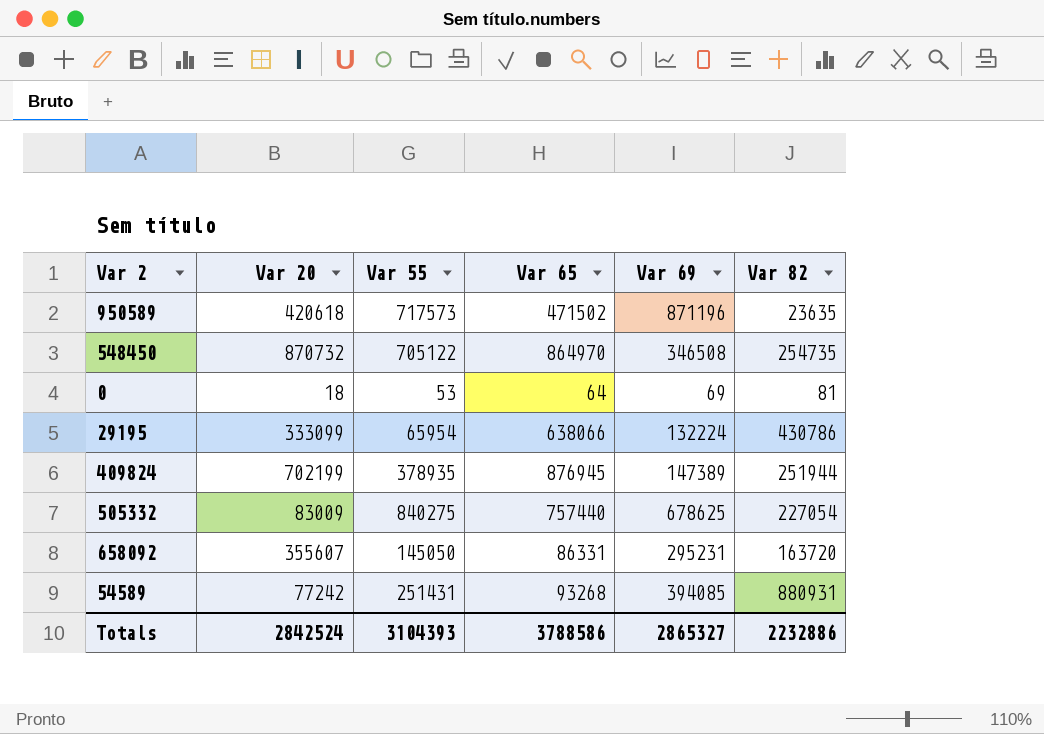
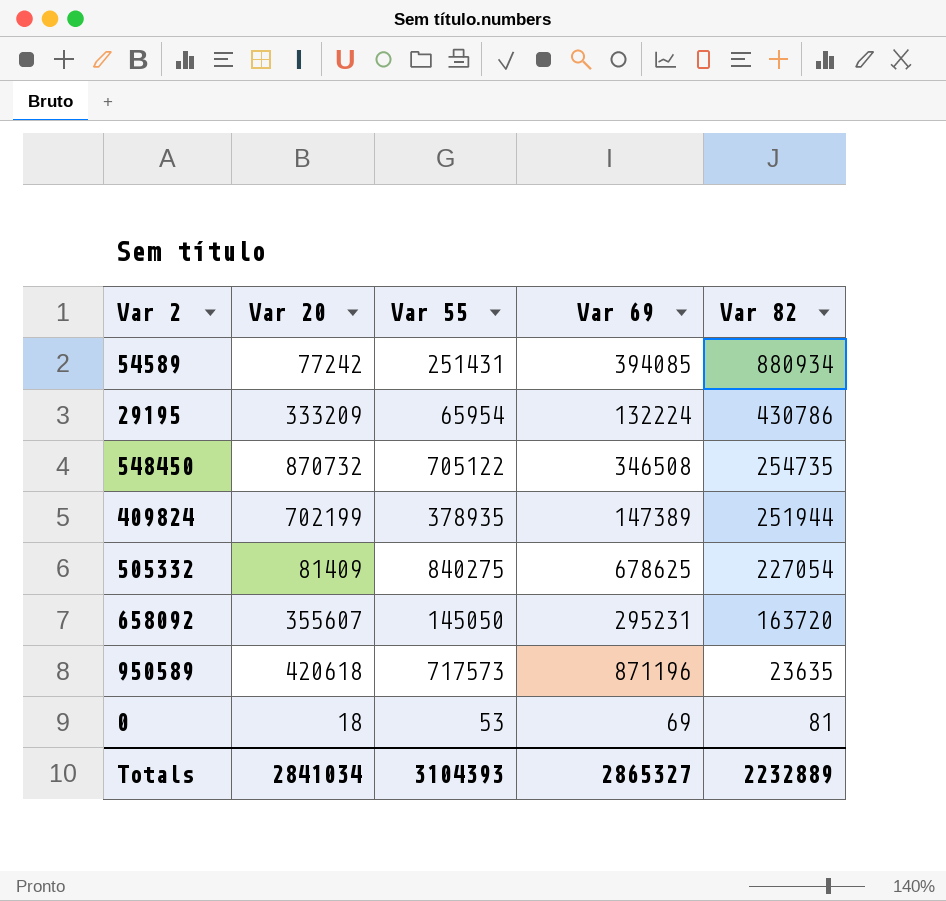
row order: none -> Var 82 descending
column Var 65 | position: 4 -> none
54589 | Var 82: 880931 -> 880934
29195 | Var 20: 333099 -> 333209
505332 | Var 20: 83009 -> 81409
Totals | Var 20: 2842524 -> 2841034
Totals | Var 82: 2232886 -> 2232889

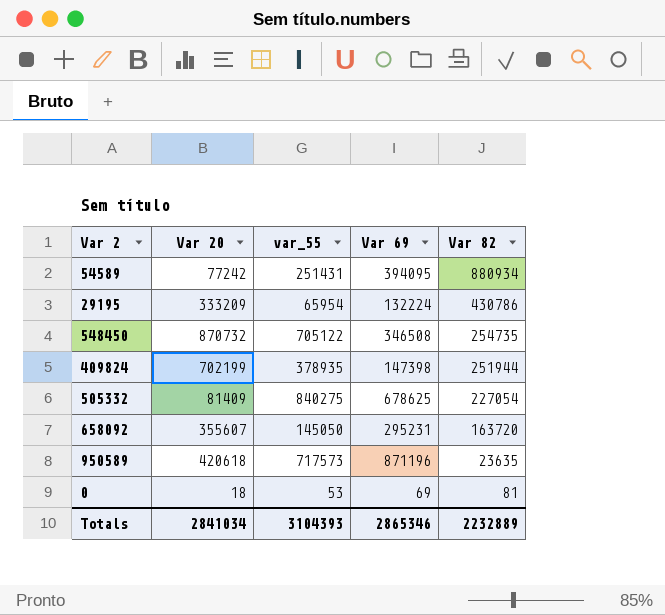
column name: Var 55 -> var_55
54589 | Var 69: 394085 -> 394095
409824 | Var 69: 147389 -> 147398
Totals | Var 69: 2865327 -> 2865346

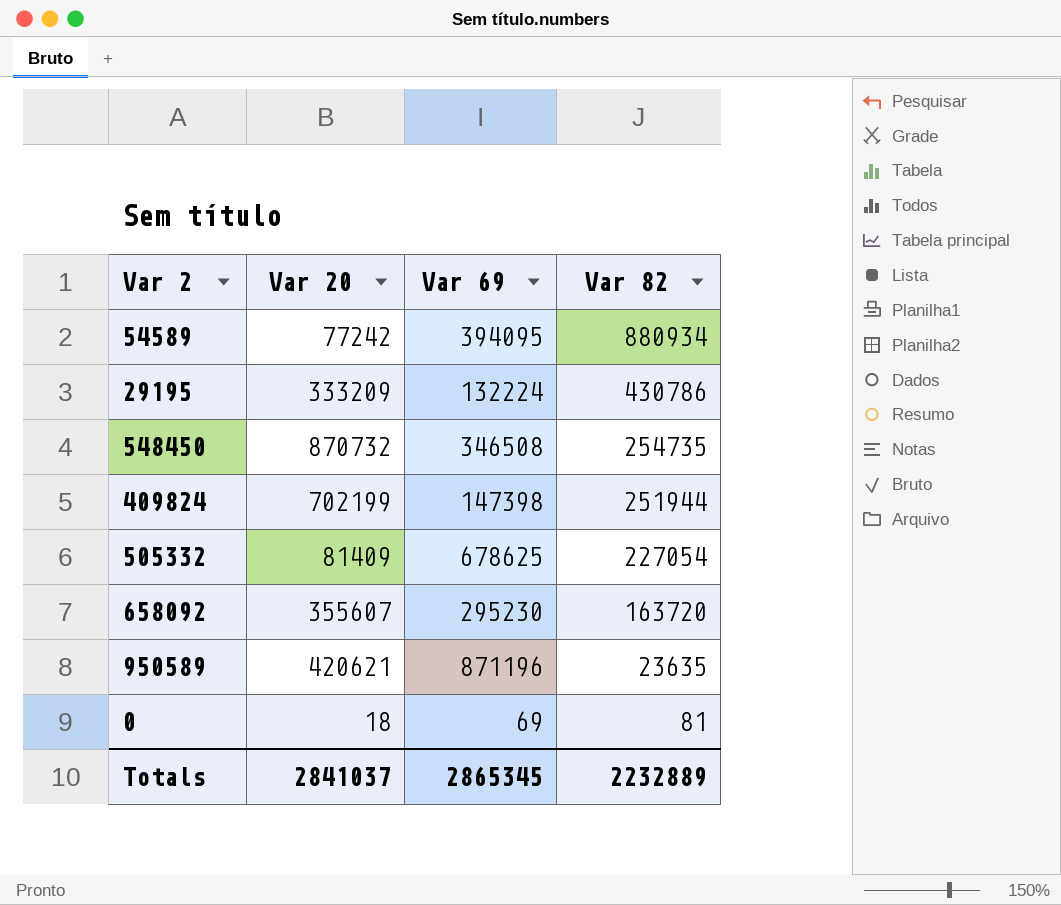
column var_55 | position: 3 -> none
658092 | Var 69: 295231 -> 295230
950589 | Var 20: 420618 -> 420621
Totals | Var 20: 2841034 -> 2841037
Totals | Var 69: 2865346 -> 2865345

